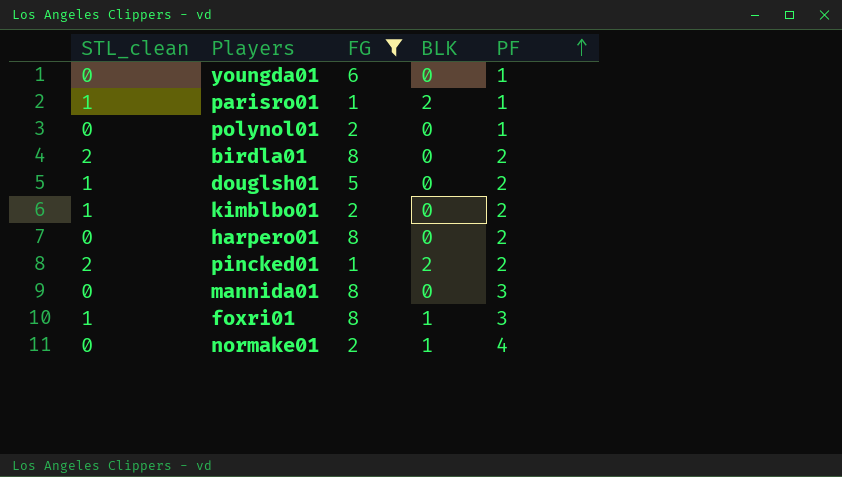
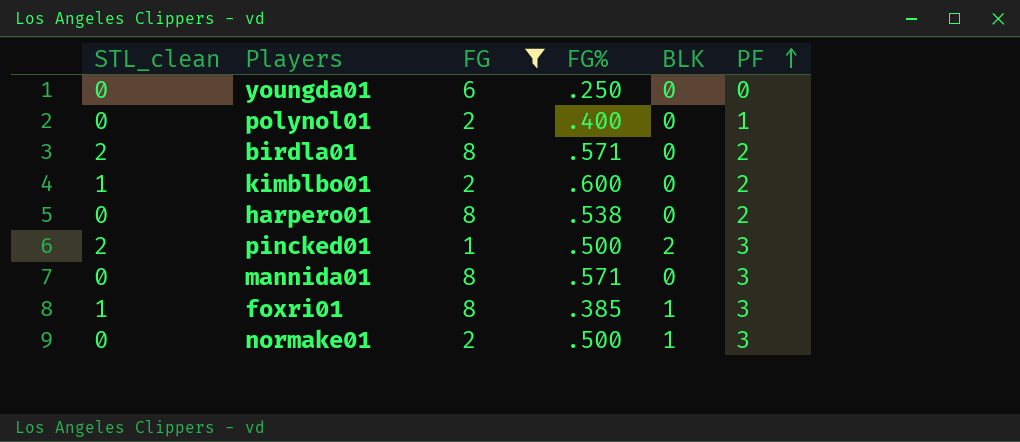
column FG% | position: none -> 4
row parisro01: 1 | 1 | 2 | 1 -> none
row douglsh01: 1 | 5 | 0 | 2 -> none
youngda01 | PF: 1 -> 0
pincked01 | PF: 2 -> 3
normake01 | PF: 4 -> 3

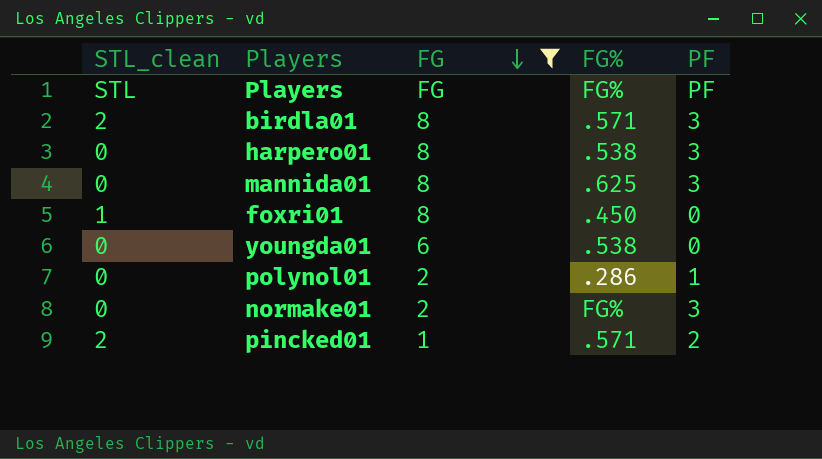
row order: PF ascending -> FG descending
column BLK | position: 5 -> none
row kimblbo01: 1 | 2 | .600 | 0 | 2 -> none
row Players: none -> STL | FG | FG% | PF
birdla01 | PF: 2 -> 3
harpero01 | PF: 2 -> 3
mannida01 | FG%: .571 -> .625
foxri01 | FG%: .385 -> .450
foxri01 | PF: 3 -> 0
youngda01 | FG%: .250 -> .538
polynol01 | FG%: .400 -> .286
normake01 | FG%: .500 -> FG%
pincked01 | FG%: .500 -> .571
pincked01 | PF: 3 -> 2

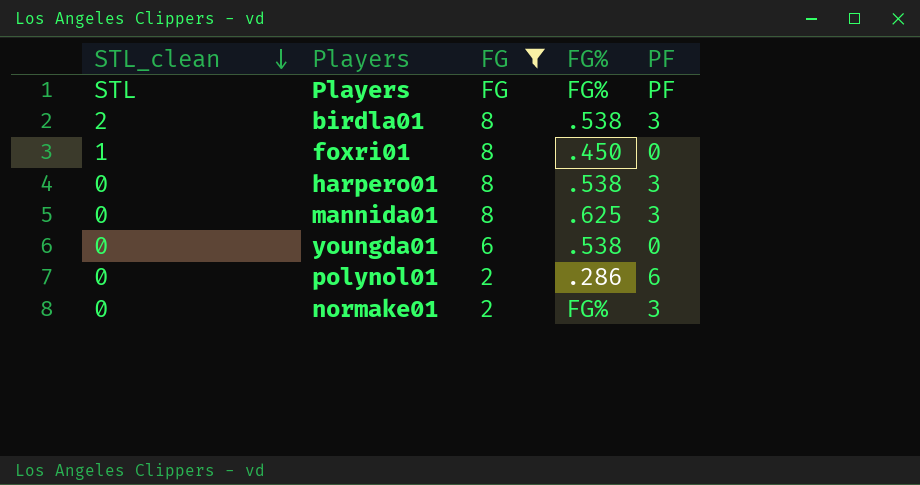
row order: FG descending -> STL_clean descending
row pincked01: 2 | 1 | .571 | 2 -> none
birdla01 | FG%: .571 -> .538
polynol01 | PF: 1 -> 6

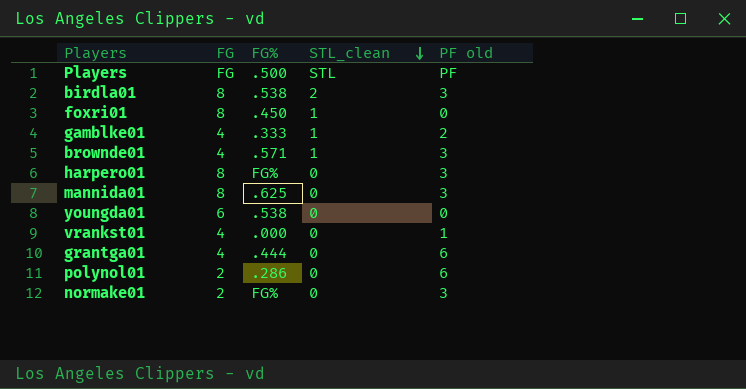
filter: FG != 4 -> none
column STL_clean | position: 1 -> 4
column name: PF -> PF old
Players | FG%: FG% -> .500
harpero01 | FG%: .538 -> FG%

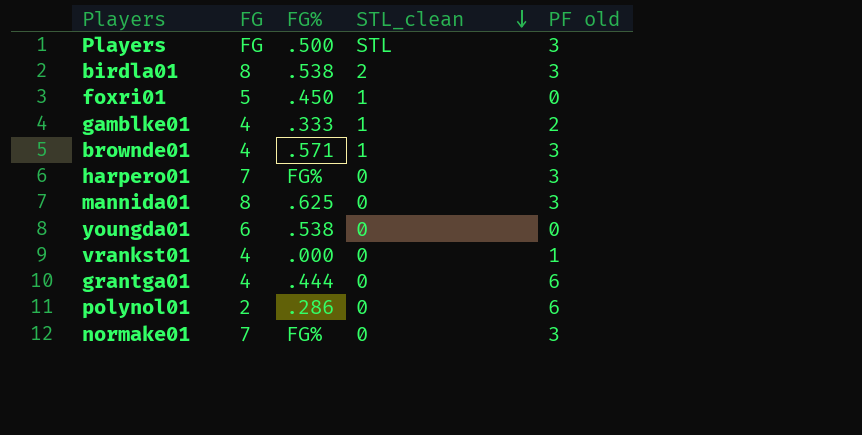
Players | PF old: PF -> 3
foxri01 | FG: 8 -> 5
harpero01 | FG: 8 -> 7
normake01 | FG: 2 -> 7

